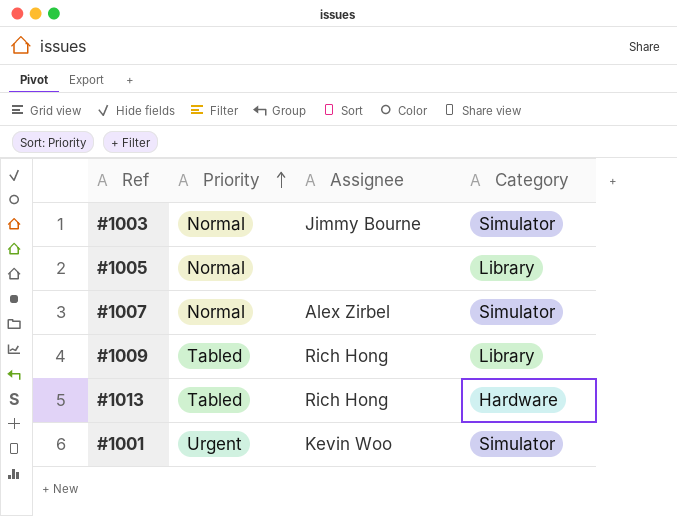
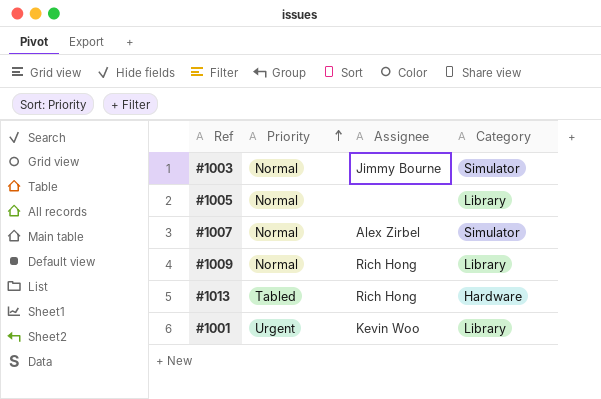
#1009 | Priority: Tabled -> Normal
#1001 | Category: Simulator -> Library

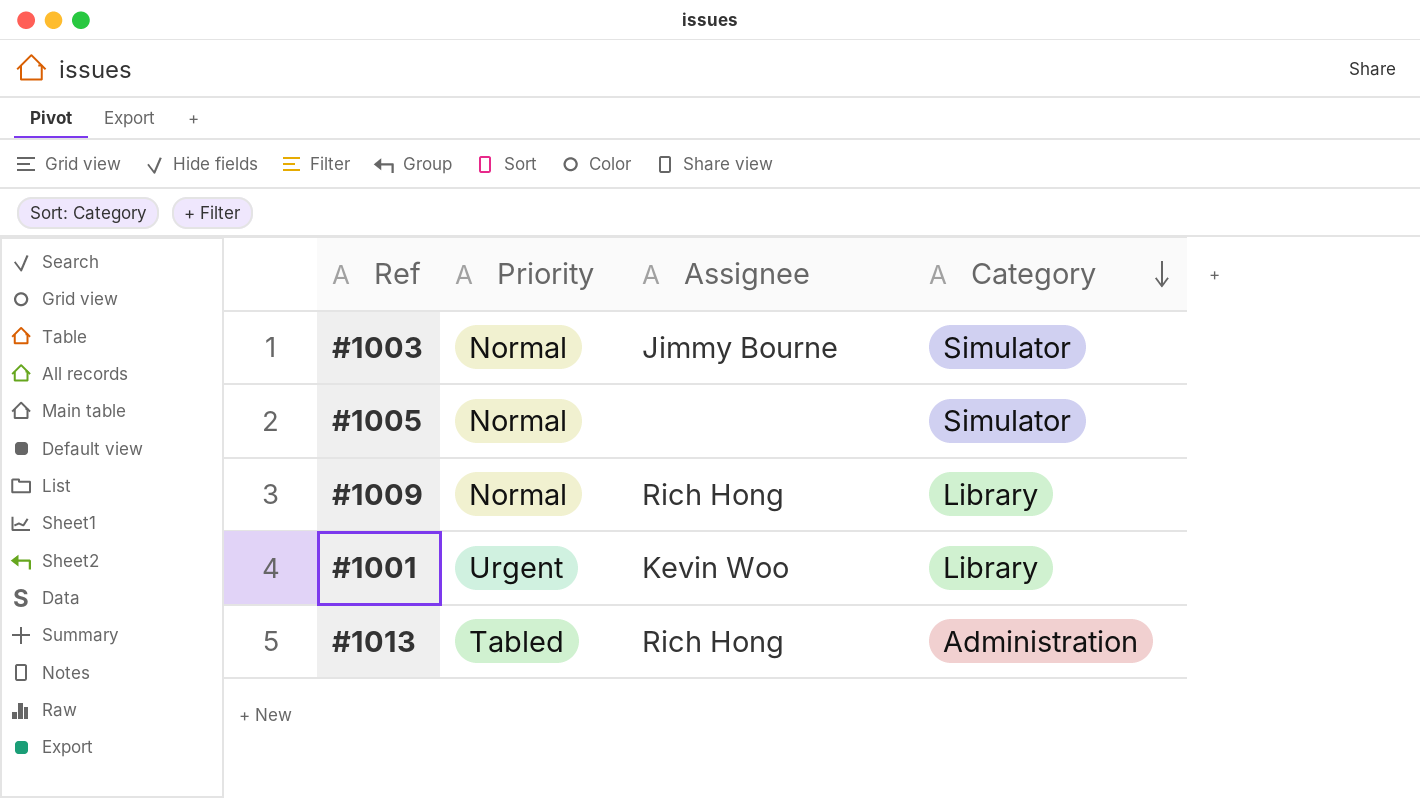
row order: Priority ascending -> Category descending
row #1007: Normal | Alex Zirbel | Simulator -> none
#1005 | Category: Library -> Simulator
#1013 | Category: Hardware -> Administration

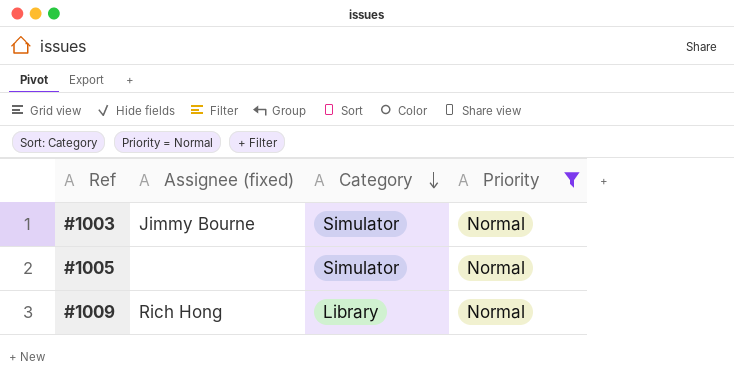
filter: none -> Priority = Normal
column name: Assignee -> Assignee (fixed)
column Priority | position: 2 -> 4

